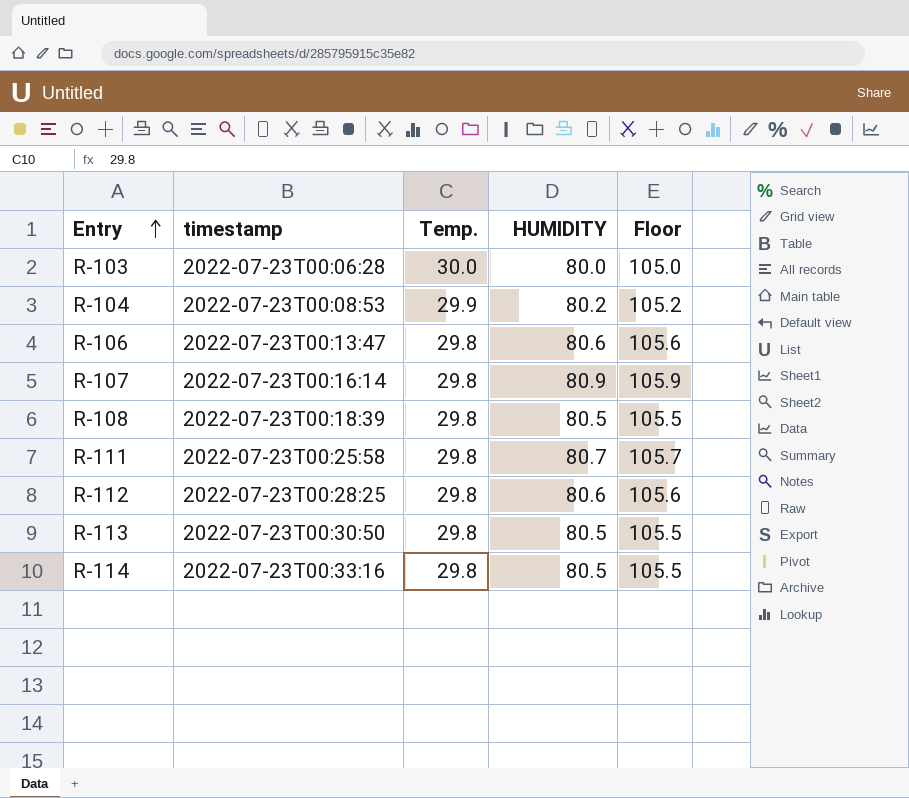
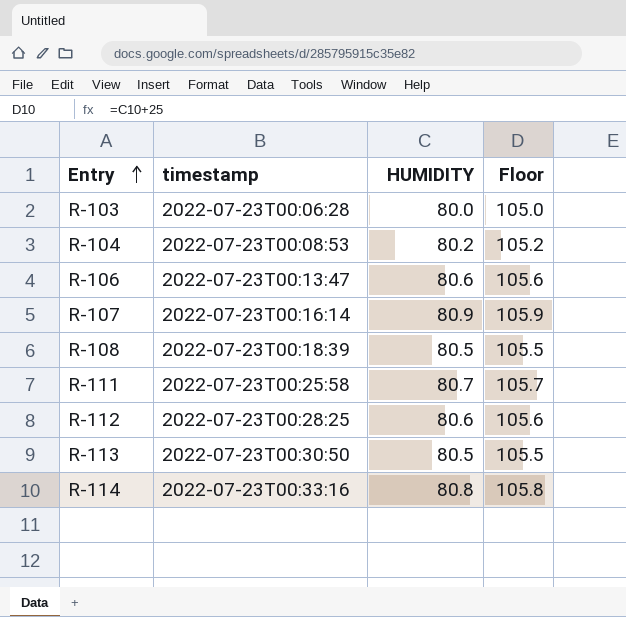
column Temp. | position: 3 -> none
R-114 | HUMIDITY: 80.5 -> 80.8
R-114 | Floor: 105.5 -> 105.8

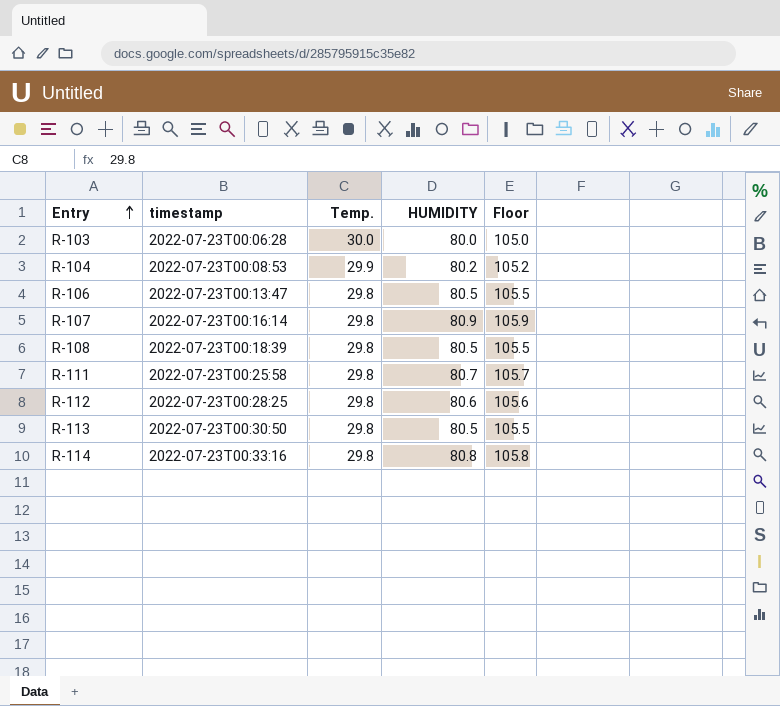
column Temp. | position: none -> 3
R-106 | HUMIDITY: 80.6 -> 80.5
R-106 | Floor: 105.6 -> 105.5

